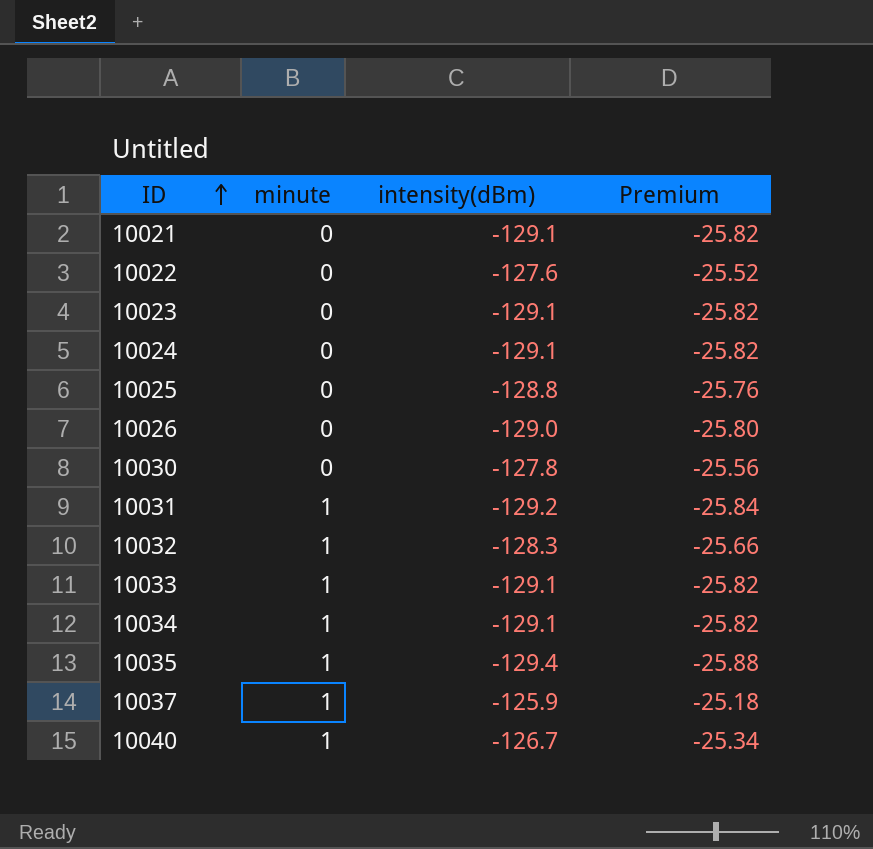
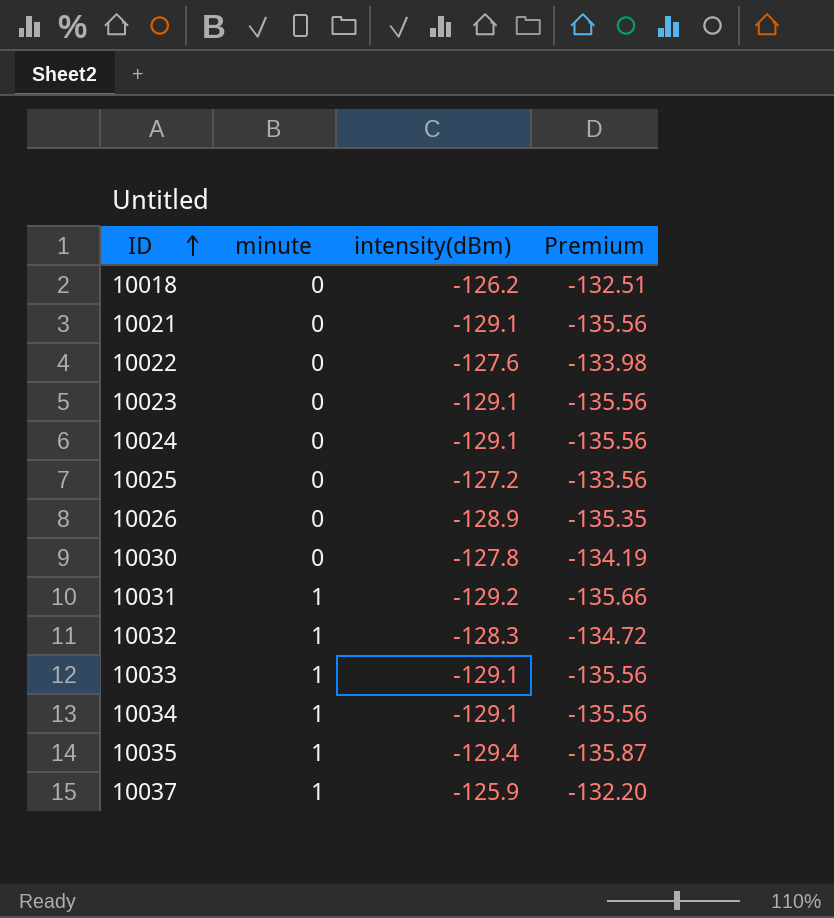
column Premium | formula: [intensity(dBm)] * 0.2 -> [intensity(dBm)] * 1.05
row 10040: 1 | -126.7 | -25.34 -> none
row 10018: none -> 0 | -126.2 | -132.51
10025 | intensity(dBm): -128.8 -> -127.2
10026 | intensity(dBm): -129.0 -> -128.9

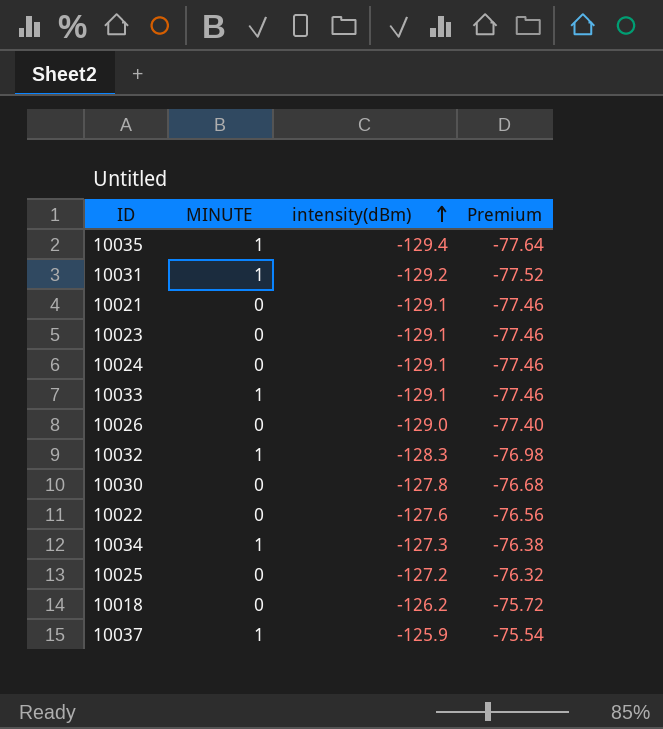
row order: ID ascending -> intensity(dBm) ascending
column name: minute -> MINUTE
column Premium | formula: [intensity(dBm)] * 1.05 -> [intensity(dBm)] * 0.6
10026 | intensity(dBm): -128.9 -> -129.0
10034 | intensity(dBm): -129.1 -> -127.3

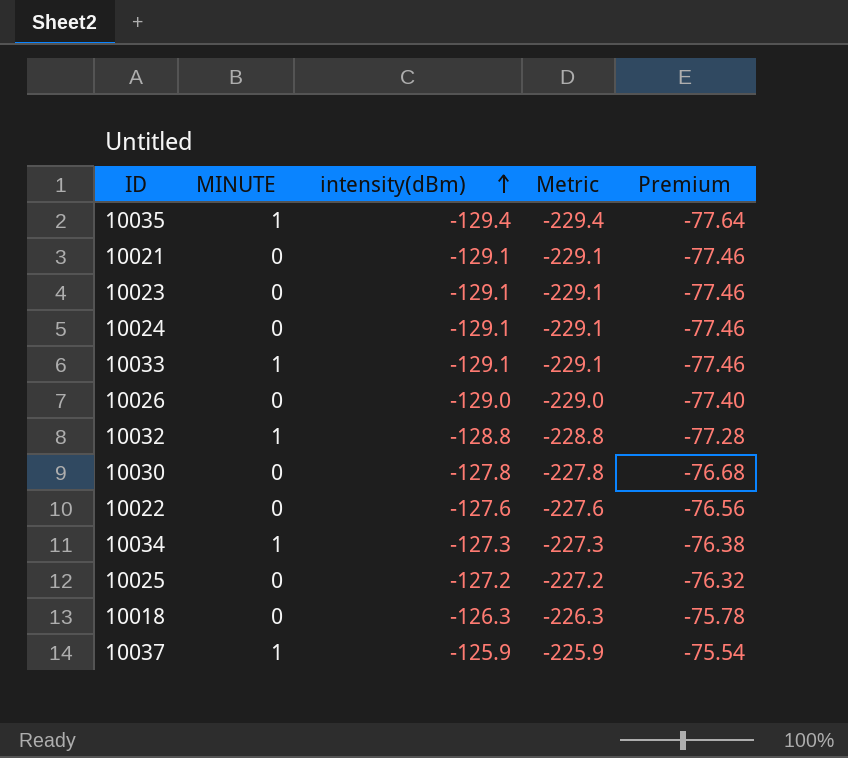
column Metric | formula: none -> [intensity(dBm)] - 100
row 10031: 1 | -129.2 | -77.52 -> none
10032 | intensity(dBm): -128.3 -> -128.8
10032 | Premium: -76.98 -> -77.28
10018 | intensity(dBm): -126.2 -> -126.3
10018 | Premium: -75.72 -> -75.78

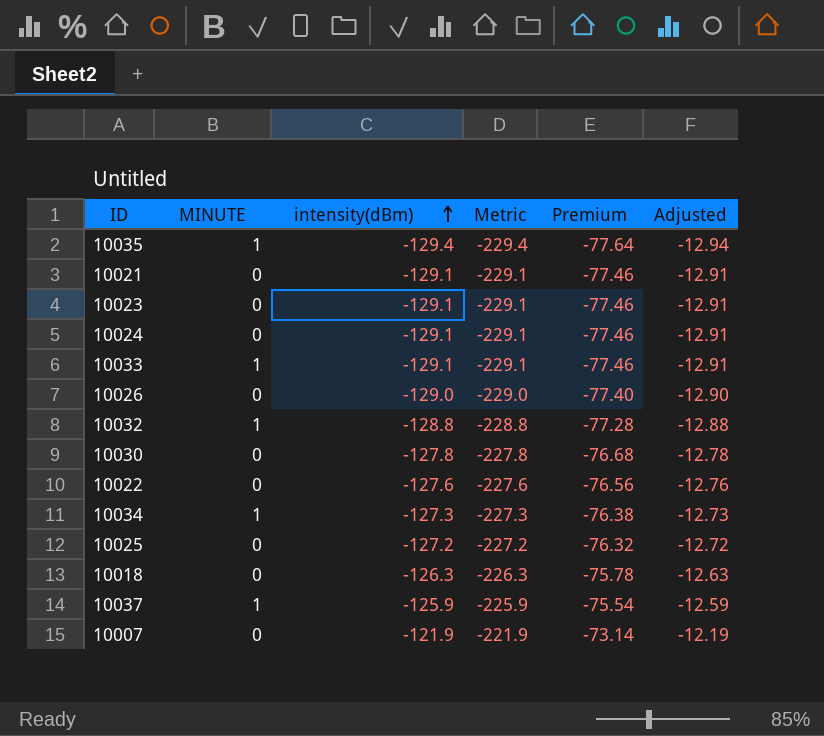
column Adjusted | formula: none -> [intensity(dBm)] * 0.1
row 10007: none -> 0 | -121.9 | -221.9 | -73.14 | -12.19

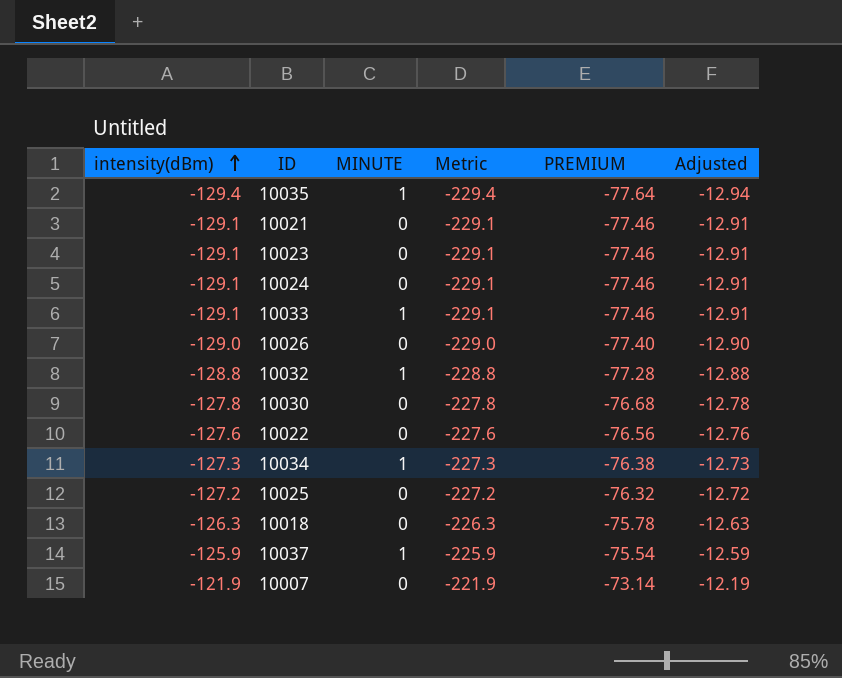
column intensity(dBm) | position: 3 -> 1
column name: Premium -> PREMIUM

